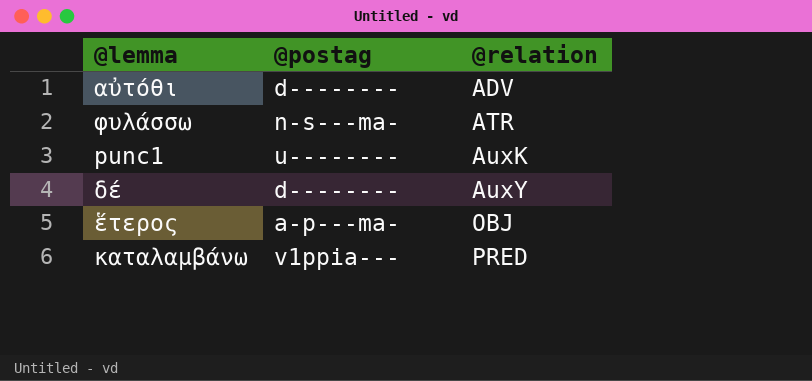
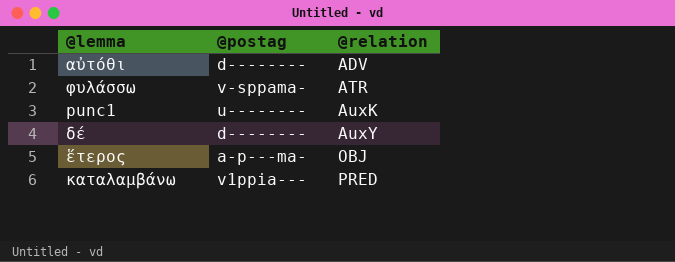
φυλάσσω | @postag: n-s---ma- -> v-sppama-

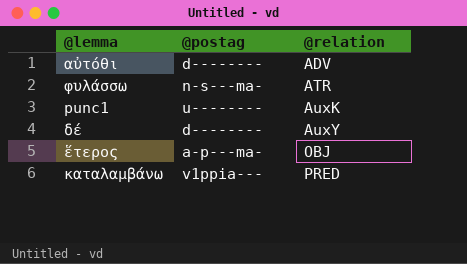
φυλάσσω | @postag: v-sppama- -> n-s---ma-

